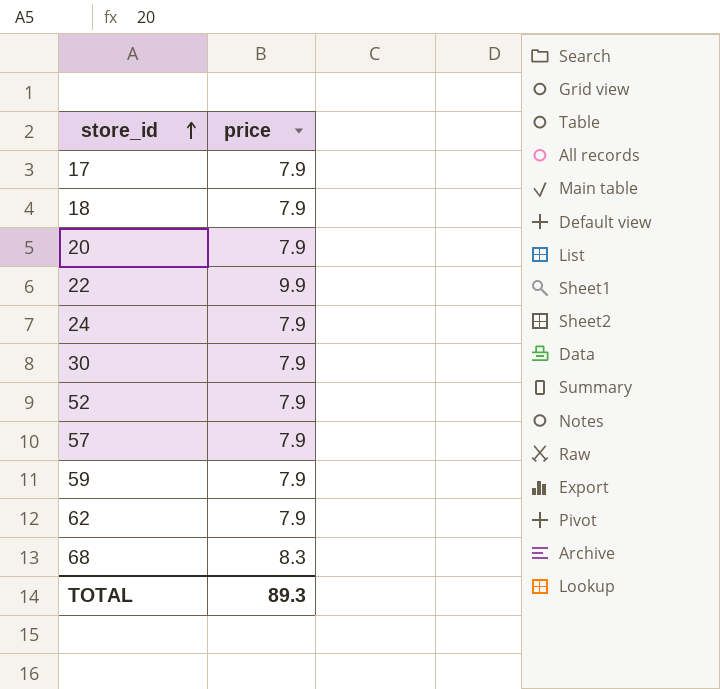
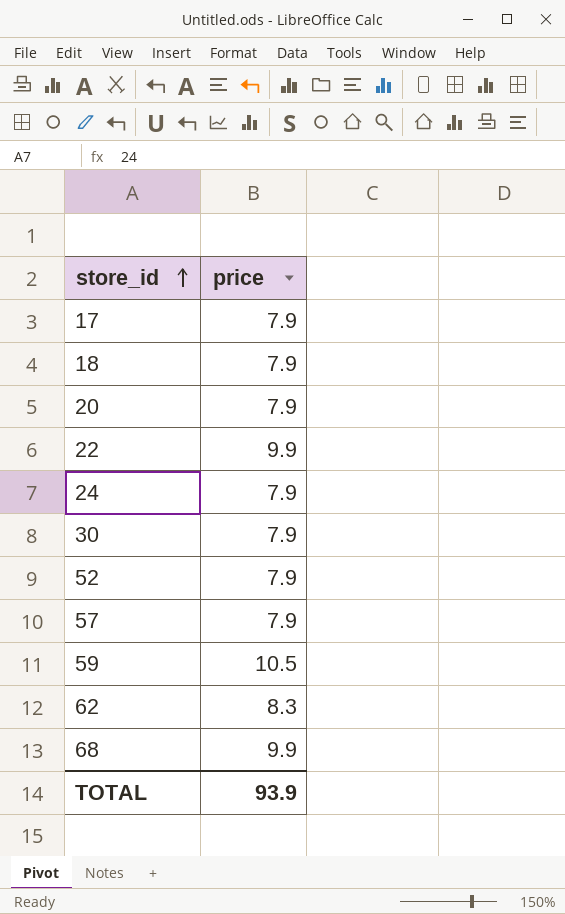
59 | price: 7.9 -> 10.5
62 | price: 7.9 -> 8.3
68 | price: 8.3 -> 9.9
TOTAL | price: 89.3 -> 93.9

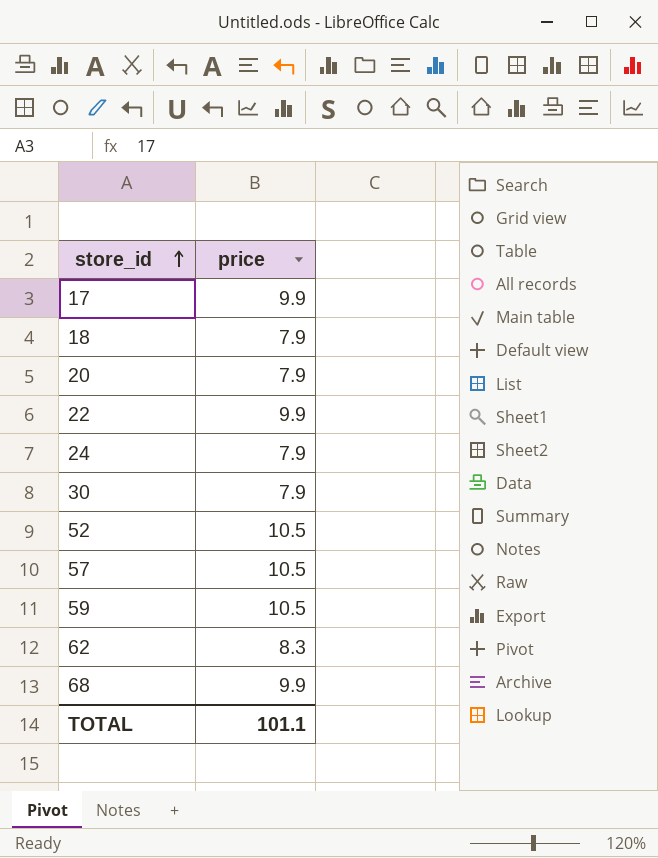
17 | price: 7.9 -> 9.9
52 | price: 7.9 -> 10.5
57 | price: 7.9 -> 10.5
TOTAL | price: 93.9 -> 101.1

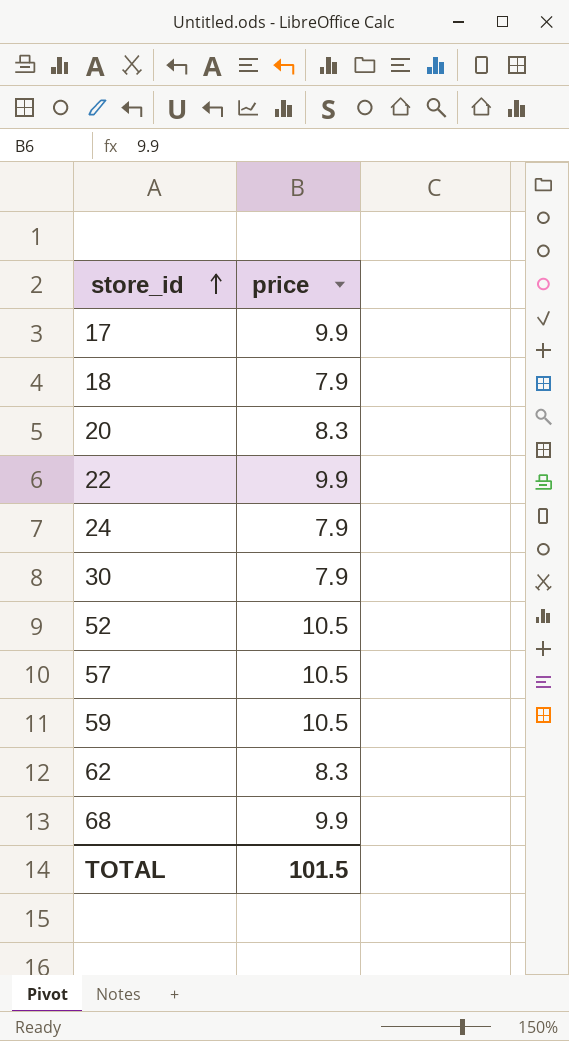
20 | price: 7.9 -> 8.3
TOTAL | price: 101.1 -> 101.5

